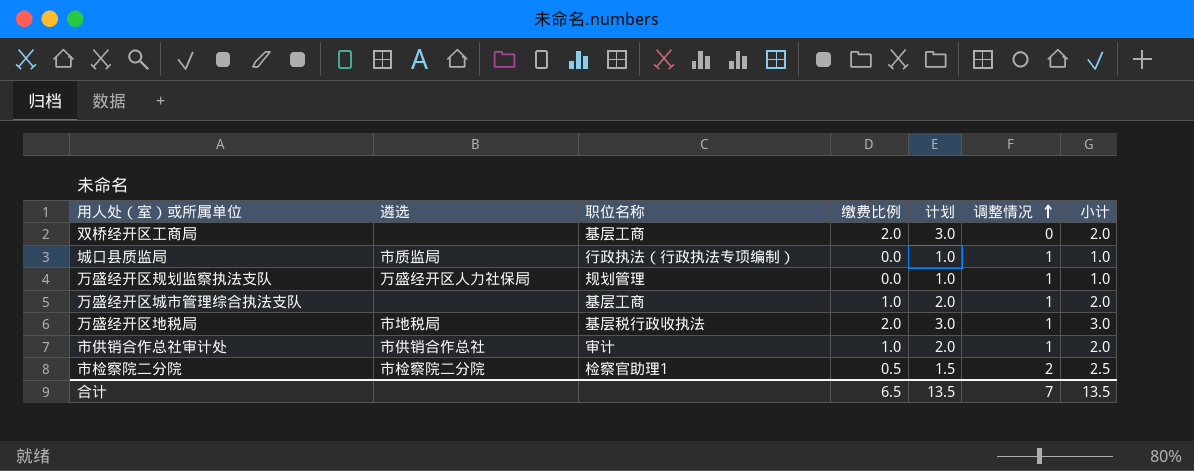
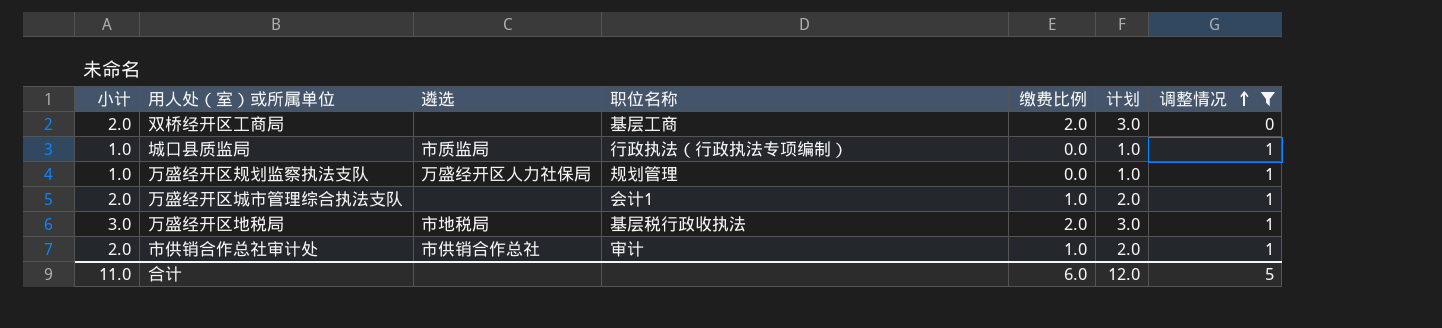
filter: none -> 调整情况 != 2
column 小计 | position: 7 -> 1
万盛经开区城市管理综合执法支队 | 职位名称: 基层工商 -> 会计1
合计 | 小计: 13.5 -> 11.0
合计 | 缴费比例: 6.5 -> 6.0
合计 | 计划: 13.5 -> 12.0
合计 | 调整情况: 7 -> 5

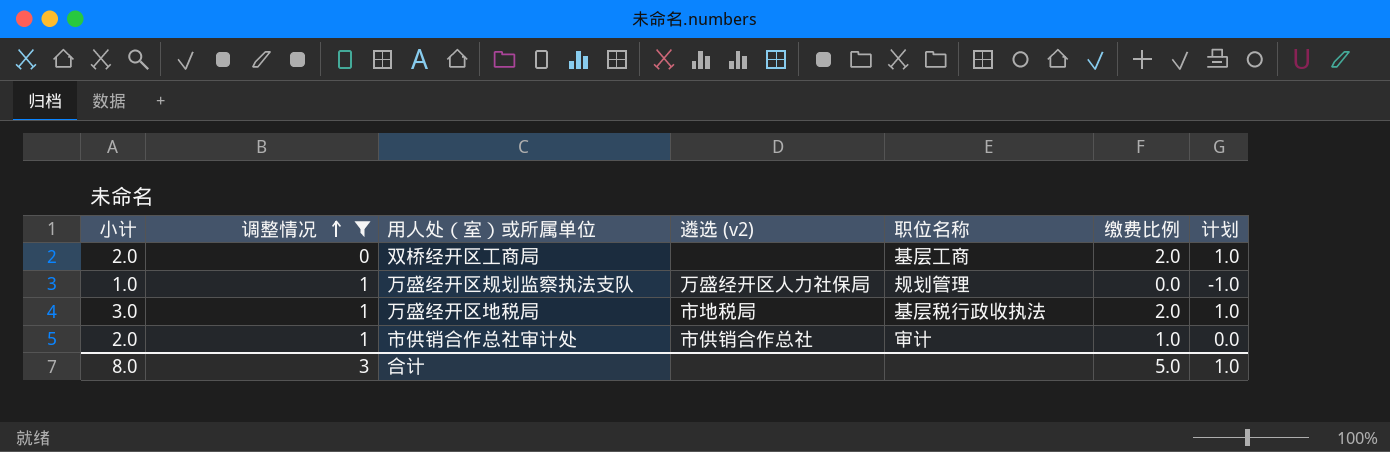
column 调整情况 | position: 7 -> 2
column name: 遴选 -> 遴选 (v2)
column 计划 | formula: [缴费比例] + 1 -> [缴费比例] - 1
row 城口县质监局: 1.0 | 市质监局 | 行政执法（行政执法专项编制） | 0.0 | 1.0 | 1 -> none
row 万盛经开区城市管理综合执法支队: 2.0 | none | 会计1 | 1.0 | 2.0 | 1 -> none
合计 | 小计: 11.0 -> 8.0
合计 | 调整情况: 5 -> 3
合计 | 缴费比例: 6.0 -> 5.0
合计 | 计划: 12.0 -> 1.0

